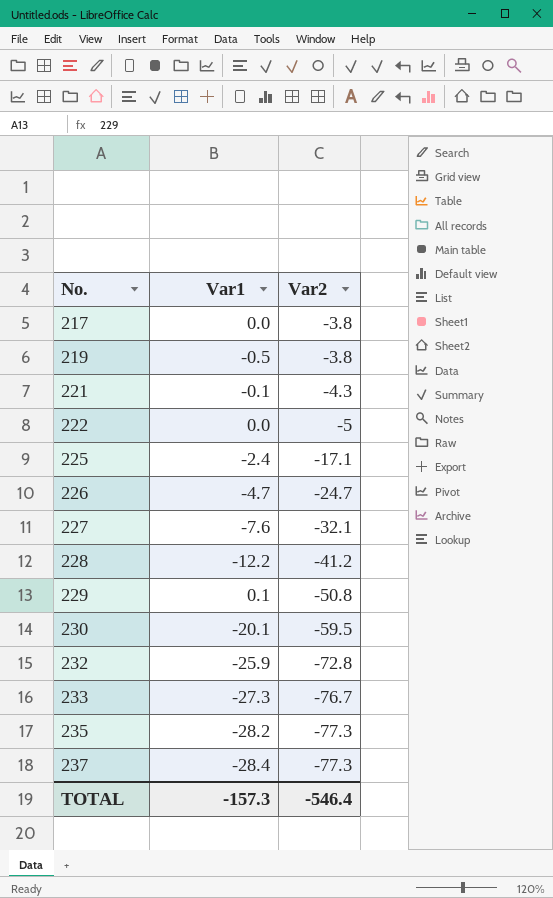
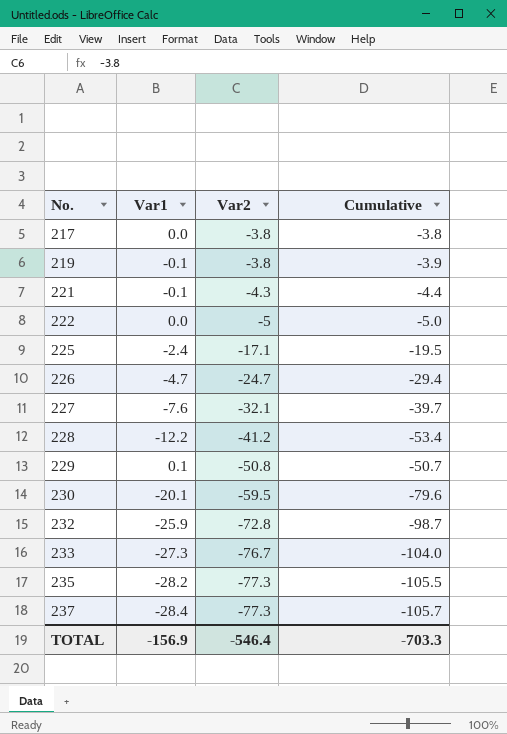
column Cumulative | formula: none -> [Var1] + [Var2]
219 | Var1: -0.5 -> -0.1
TOTAL | Var1: -157.3 -> -156.9

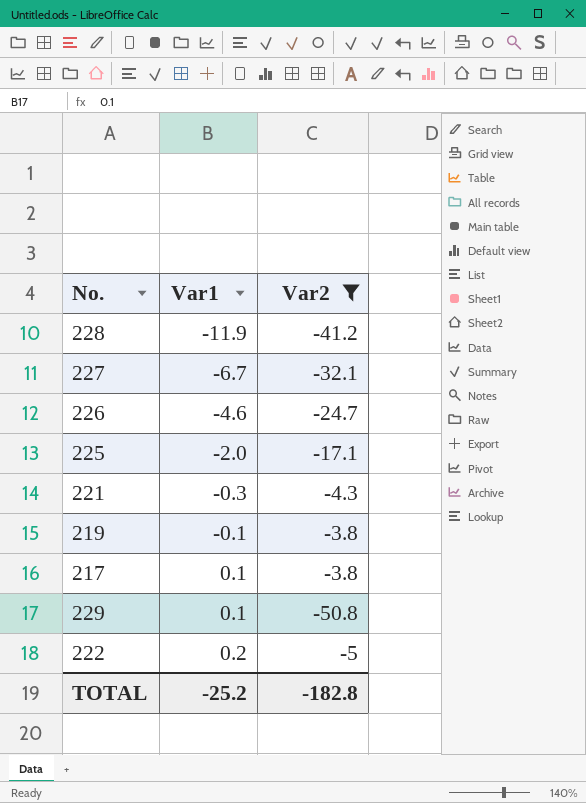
filter: none -> Var2 >= -50.8
row order: No. ascending -> Var1 ascending
column Cumulative | formula: [Var1] + [Var2] -> none
228 | Var1: -12.2 -> -11.9
227 | Var1: -7.6 -> -6.7
226 | Var1: -4.7 -> -4.6
225 | Var1: -2.4 -> -2.0
221 | Var1: -0.1 -> -0.3
217 | Var1: 0.0 -> 0.1
222 | Var1: 0.0 -> 0.2
TOTAL | Var1: -156.9 -> -25.2
TOTAL | Var2: -546.4 -> -182.8

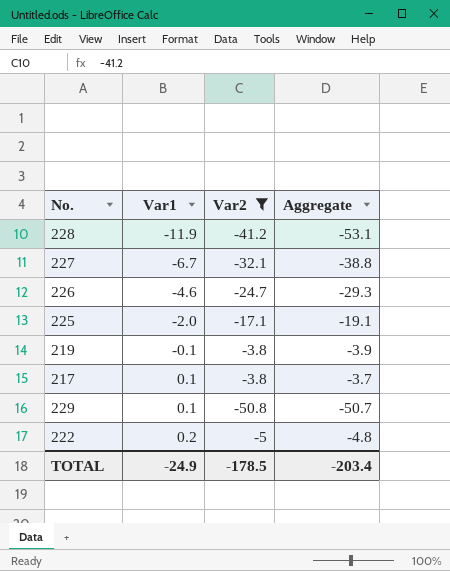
column Aggregate | formula: none -> [Var1] + [Var2]
row 221: -0.3 | -4.3 -> none
TOTAL | Var1: -25.2 -> -24.9
TOTAL | Var2: -182.8 -> -178.5

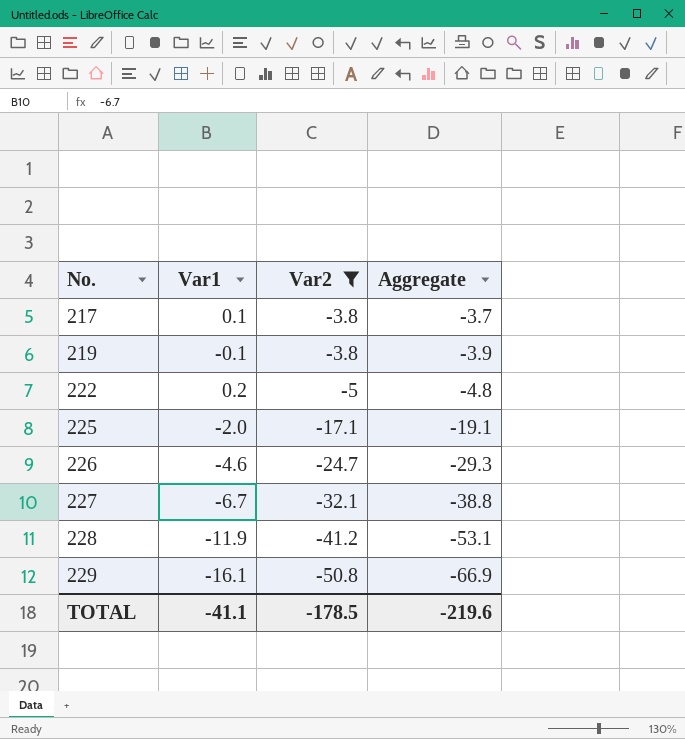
row order: Var1 ascending -> No. ascending
229 | Var1: 0.1 -> -16.1
229 | Aggregate: -50.7 -> -66.9
TOTAL | Var1: -24.9 -> -41.1
TOTAL | Aggregate: -203.4 -> -219.6

